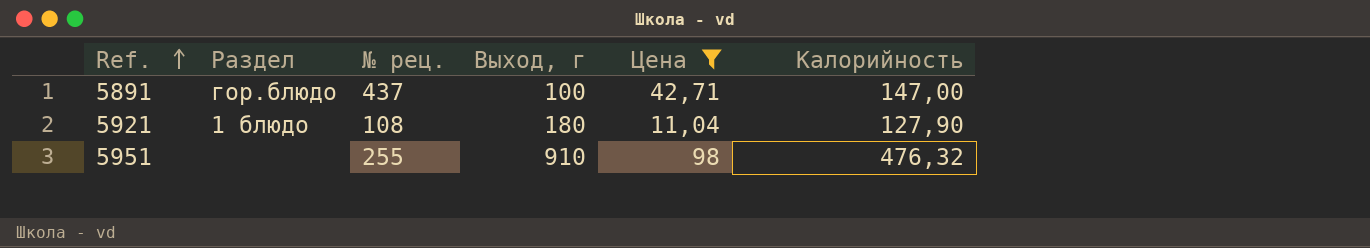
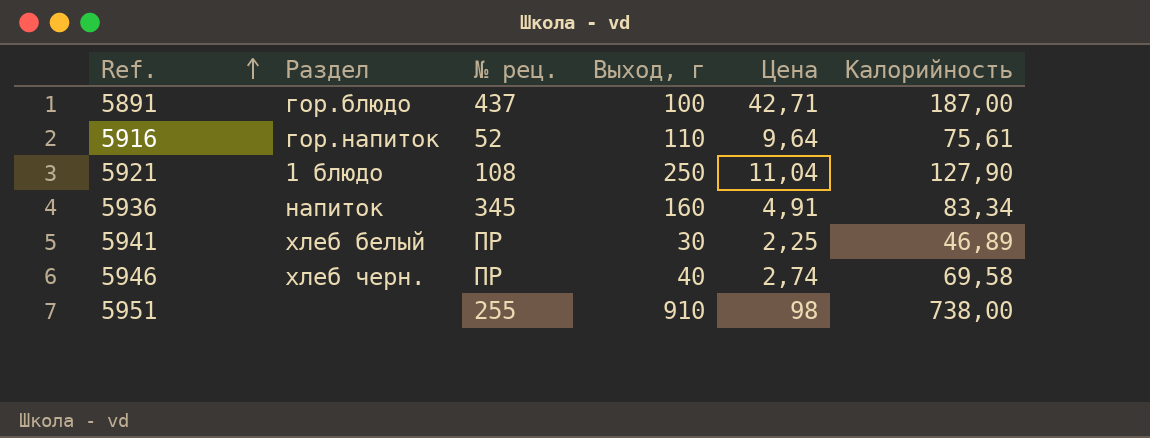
filter: Цена >= 11,04 -> none
5891 | Калорийность: 147,00 -> 187,00
5921 | Выход, г: 180 -> 250
5951 | Калорийность: 476,32 -> 738,00

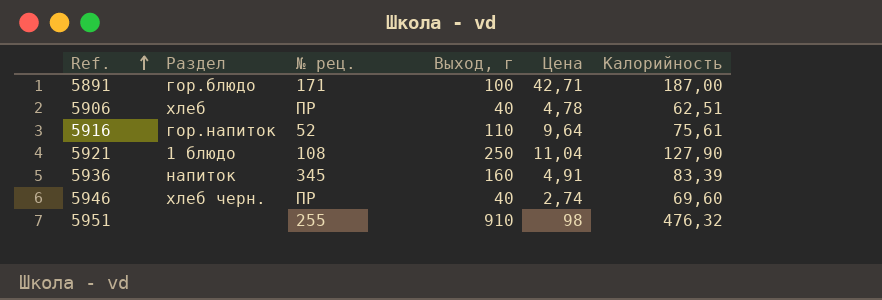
row 5941: хлеб белый | ПР | 30 | 2,25 | 46,89 -> none
5891 | № рец.: 437 -> 171
row 5906: none -> хлеб | ПР | 40 | 4,78 | 62,51
5936 | Калорийность: 83,34 -> 83,39
5946 | Калорийность: 69,58 -> 69,60
5951 | Калорийность: 738,00 -> 476,32

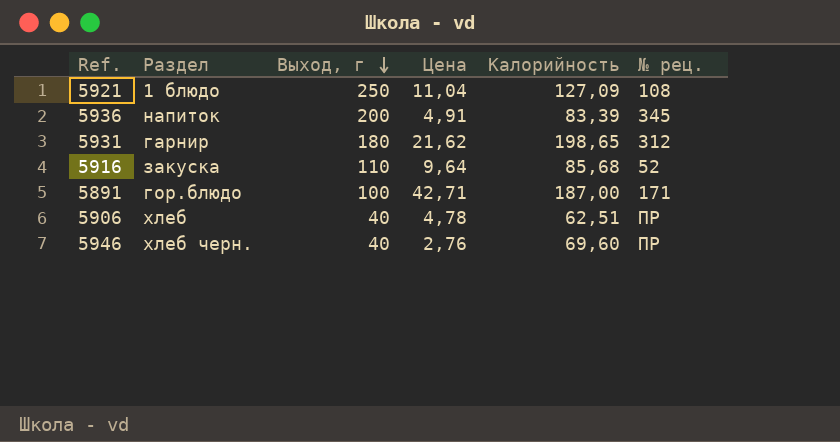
row order: Ref. ascending -> Выход, г descending
column № рец. | position: 3 -> 6
row 5951: none | 255 | 910 | 98 | 476,32 -> none
5921 | Калорийность: 127,90 -> 127,09
5936 | Выход, г: 160 -> 200
row 5931: none -> гарнир | 180 | 21,62 | 198,65 | 312
5916 | Раздел: гор.напиток -> закуска
5916 | Калорийность: 75,61 -> 85,68
5946 | Цена: 2,74 -> 2,76

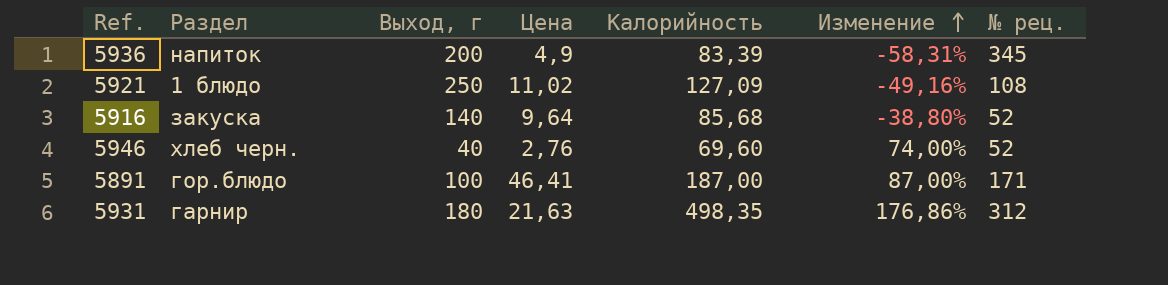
row order: Выход, г descending -> Изменение ascending
column Изменение | formula: none -> ([Калорийность] - [Выход, г]) / [Выход, г]
row 5906: хлеб | 40 | 4,78 | 62,51 | ПР -> none
5936 | Цена: 4,91 -> 4,9
5921 | Цена: 11,04 -> 11,02
5916 | Выход, г: 110 -> 140
5946 | № рец.: ПР -> 52
5891 | Цена: 42,71 -> 46,41
5931 | Цена: 21,62 -> 21,63
5931 | Калорийность: 198,65 -> 498,35

